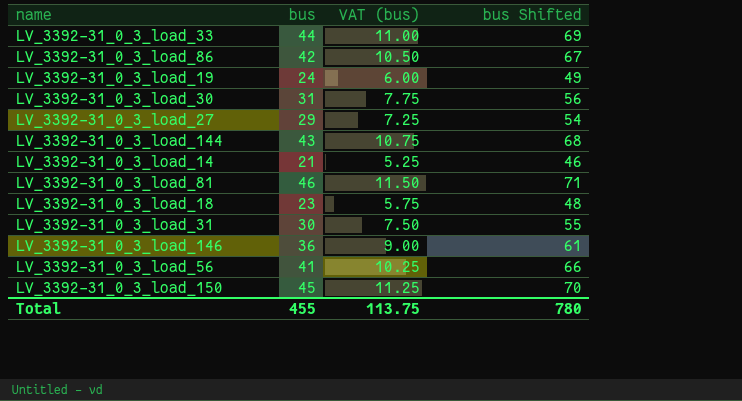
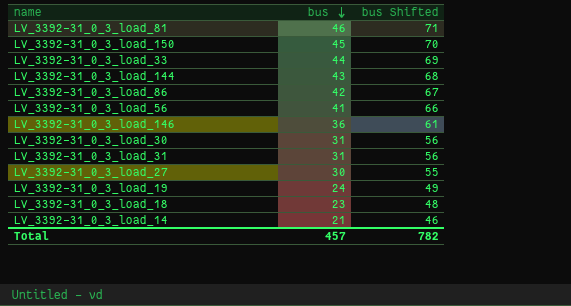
row order: none -> bus descending
column VAT (bus) | formula: [bus] * 0.25 -> none
LV_3392-31_0_3_load_31 | bus: 30 -> 31
LV_3392-31_0_3_load_31 | bus Shifted: 55 -> 56
LV_3392-31_0_3_load_27 | bus: 29 -> 30
LV_3392-31_0_3_load_27 | bus Shifted: 54 -> 55
Total | bus: 455 -> 457
Total | bus Shifted: 780 -> 782

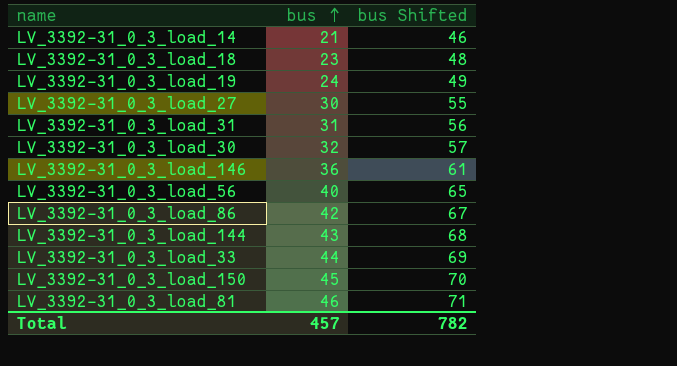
row order: bus descending -> bus ascending
LV_3392-31_0_3_load_30 | bus: 31 -> 32
LV_3392-31_0_3_load_30 | bus Shifted: 56 -> 57
LV_3392-31_0_3_load_56 | bus: 41 -> 40
LV_3392-31_0_3_load_56 | bus Shifted: 66 -> 65

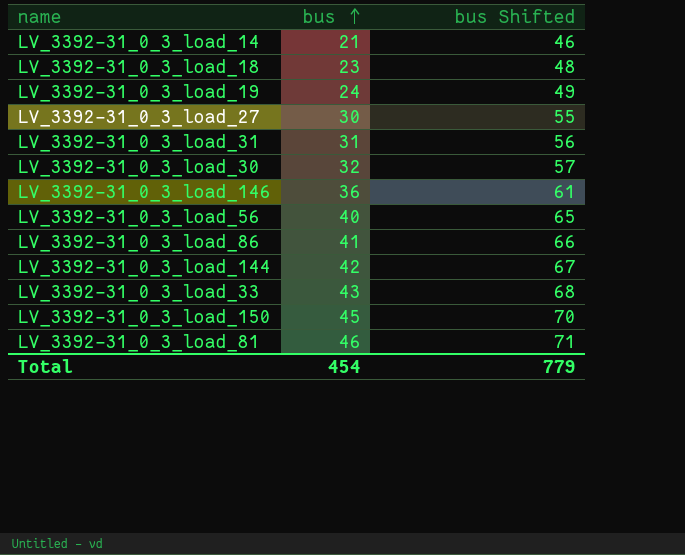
LV_3392-31_0_3_load_86 | bus: 42 -> 41
LV_3392-31_0_3_load_86 | bus Shifted: 67 -> 66
LV_3392-31_0_3_load_144 | bus: 43 -> 42
LV_3392-31_0_3_load_144 | bus Shifted: 68 -> 67
LV_3392-31_0_3_load_33 | bus: 44 -> 43
LV_3392-31_0_3_load_33 | bus Shifted: 69 -> 68
Total | bus: 457 -> 454
Total | bus Shifted: 782 -> 779

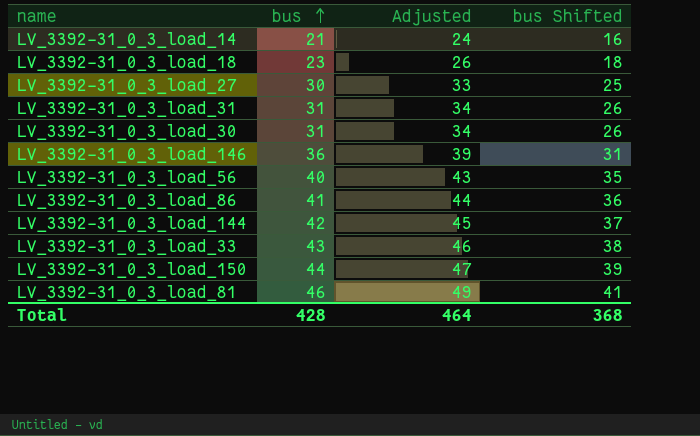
column Adjusted | formula: none -> [bus] + 3
column bus Shifted | formula: [bus] + 25 -> [bus] - 5
row LV_3392-31_0_3_load_19: 24 | 49 -> none
LV_3392-31_0_3_load_30 | bus: 32 -> 31
LV_3392-31_0_3_load_150 | bus: 45 -> 44
Total | bus: 454 -> 428
Total | bus Shifted: 779 -> 368

